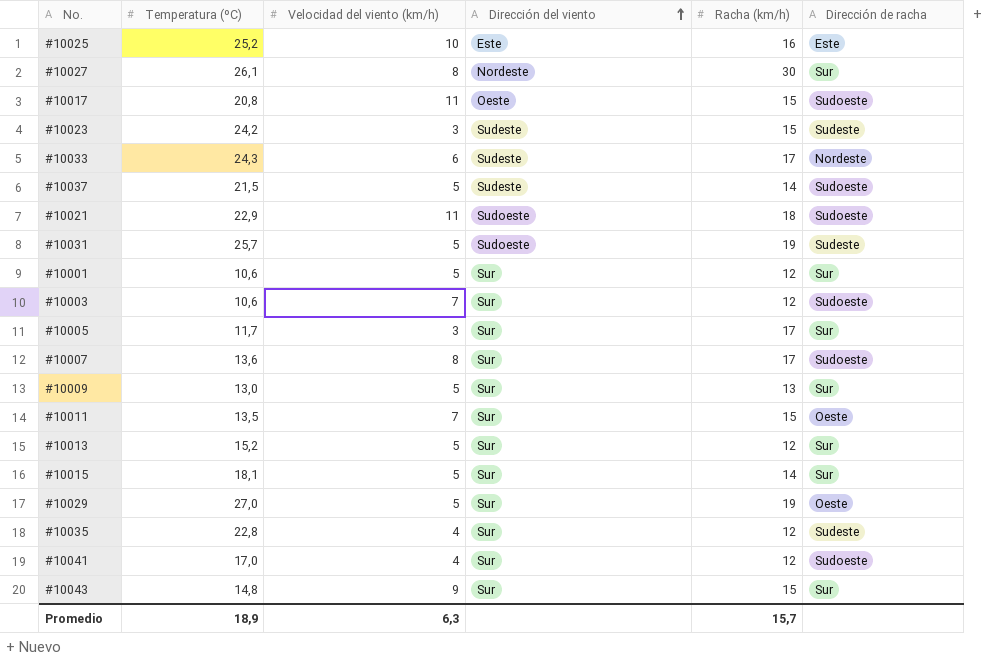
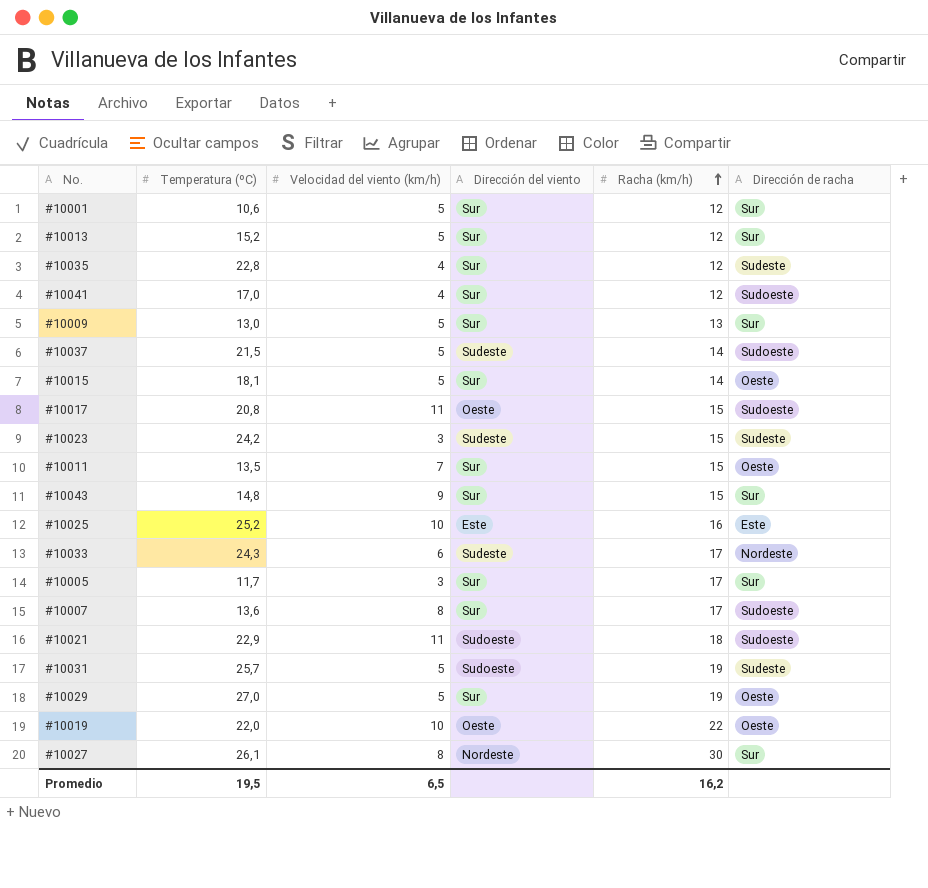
row order: Dirección del viento ascending -> Racha (km/h) ascending
row #10003: 10,6 | 7 | Sur | 12 | Sudoeste -> none
#10015 | Dirección de racha: Sur -> Oeste
row #10019: none -> 22,0 | 10 | Oeste | 22 | Oeste
Promedio | Temperatura (ºC): 18,9 -> 19,5
Promedio | Velocidad del viento (km/h): 6,3 -> 6,5
Promedio | Racha (km/h): 15,7 -> 16,2

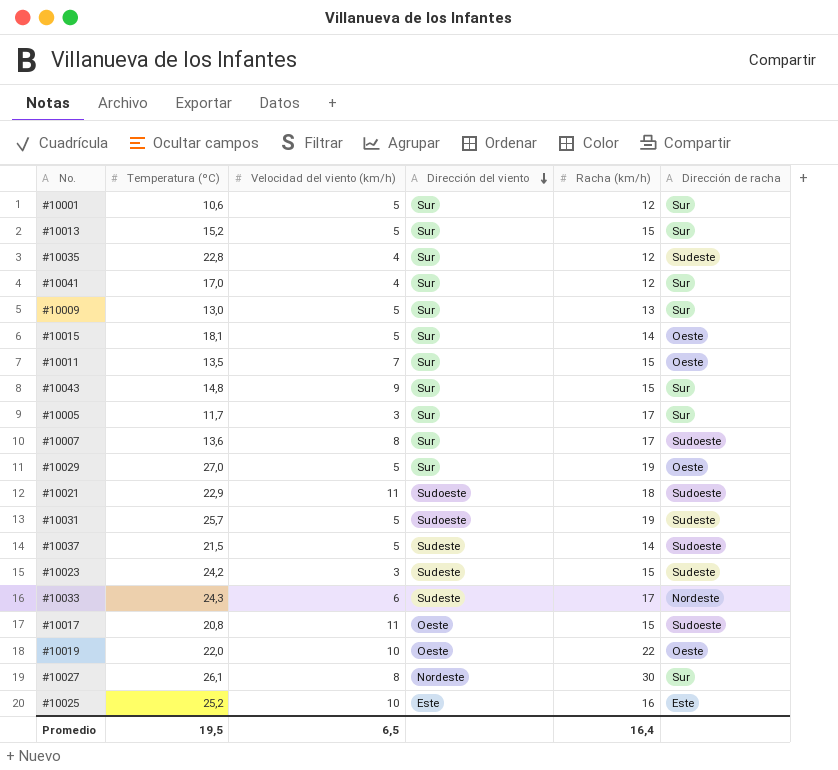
row order: Racha (km/h) ascending -> Dirección del viento descending
#10013 | Racha (km/h): 12 -> 15
#10041 | Dirección de racha: Sudoeste -> Sur
Promedio | Racha (km/h): 16,2 -> 16,4

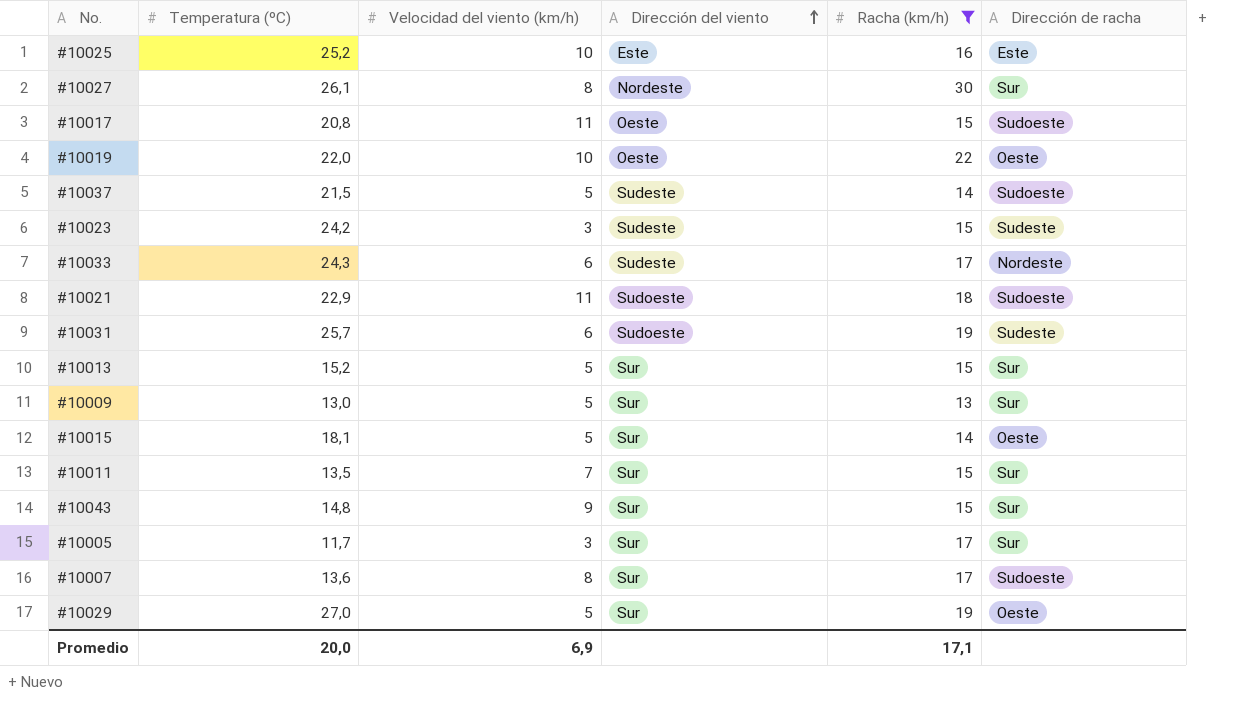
filter: none -> Racha (km/h) != 12
row order: Dirección del viento descending -> Dirección del viento ascending
#10031 | Velocidad del viento (km/h): 5 -> 6
#10011 | Dirección de racha: Oeste -> Sur
Promedio | Temperatura (ºC): 19,5 -> 20,0
Promedio | Velocidad del viento (km/h): 6,5 -> 6,9
Promedio | Racha (km/h): 16,4 -> 17,1

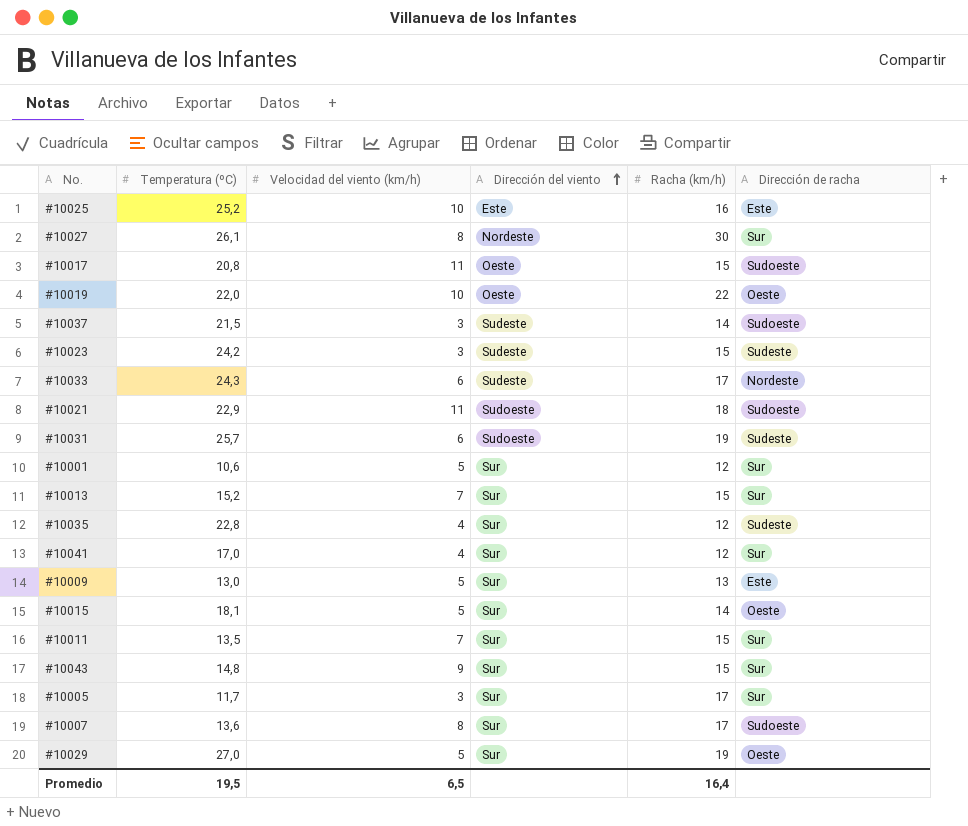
filter: Racha (km/h) != 12 -> none
#10037 | Velocidad del viento (km/h): 5 -> 3
#10013 | Velocidad del viento (km/h): 5 -> 7
#10009 | Dirección de racha: Sur -> Este
Promedio | Temperatura (ºC): 20,0 -> 19,5
Promedio | Velocidad del viento (km/h): 6,9 -> 6,5
Promedio | Racha (km/h): 17,1 -> 16,4

